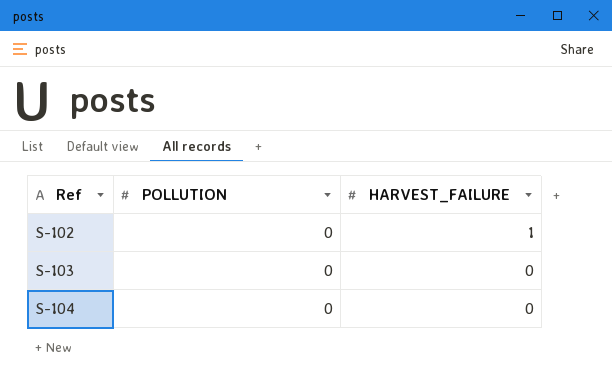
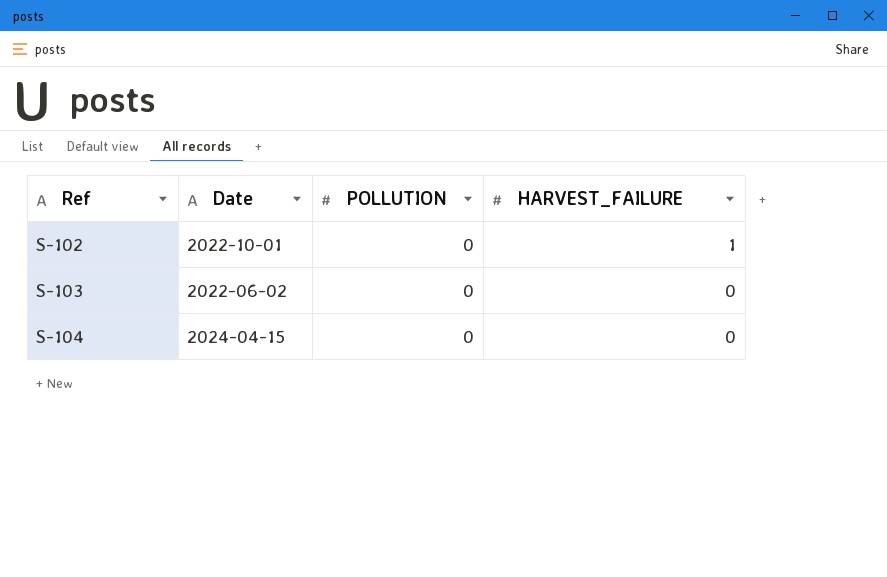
column Date | position: none -> 2

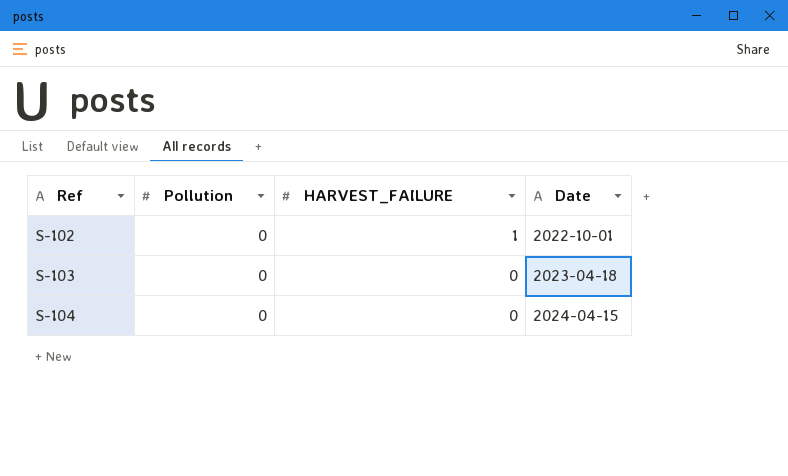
column name: POLLUTION -> Pollution
column Date | position: 2 -> 4
S-103 | Date: 2022-06-02 -> 2023-04-18

